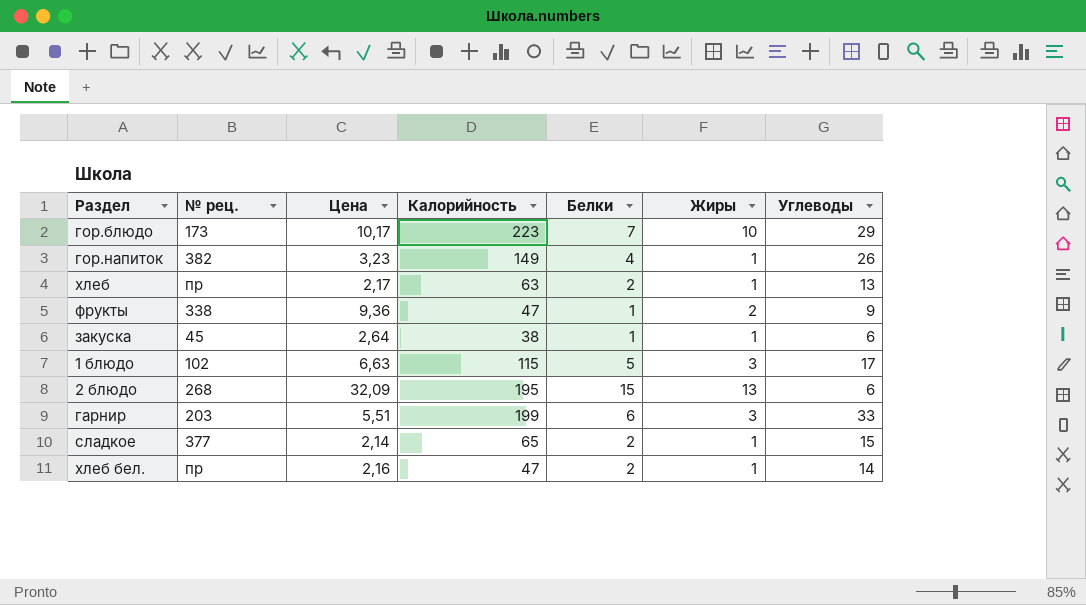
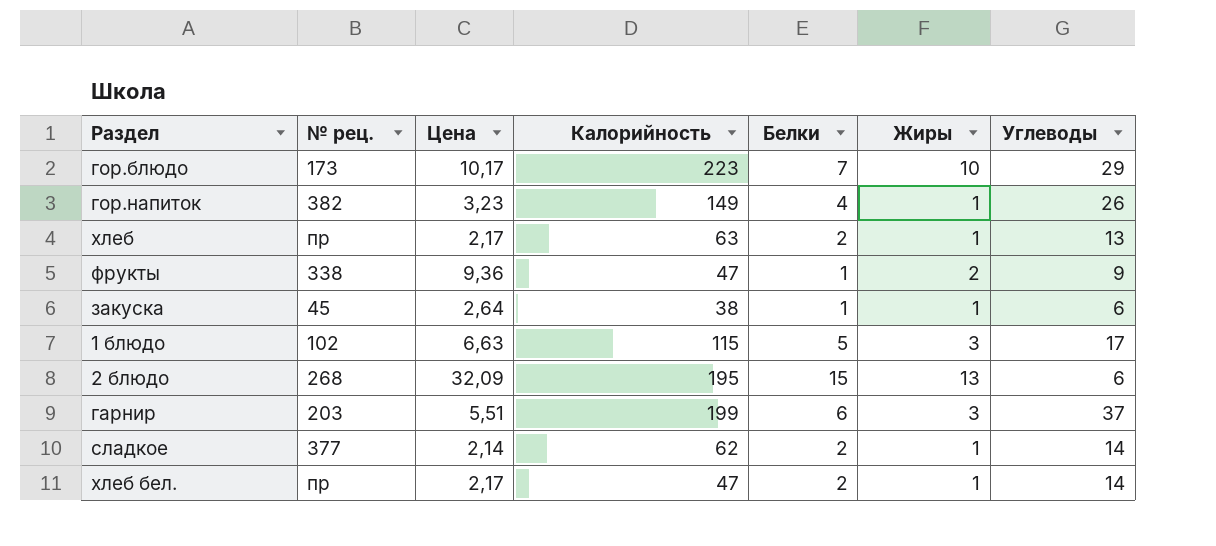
гарнир | Углеводы: 33 -> 37
сладкое | Калорийность: 65 -> 62
сладкое | Углеводы: 15 -> 14
хлеб бел. | Цена: 2,16 -> 2,17

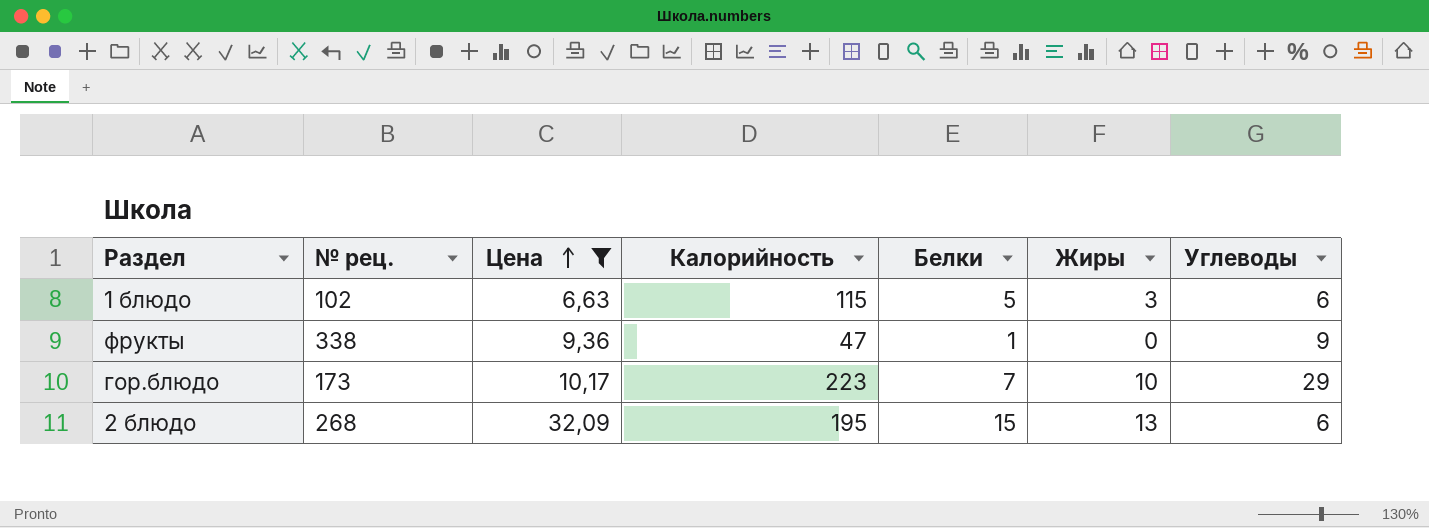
filter: none -> Цена >= 6,63
row order: none -> Цена ascending
1 блюдо | Углеводы: 17 -> 6
фрукты | Жиры: 2 -> 0

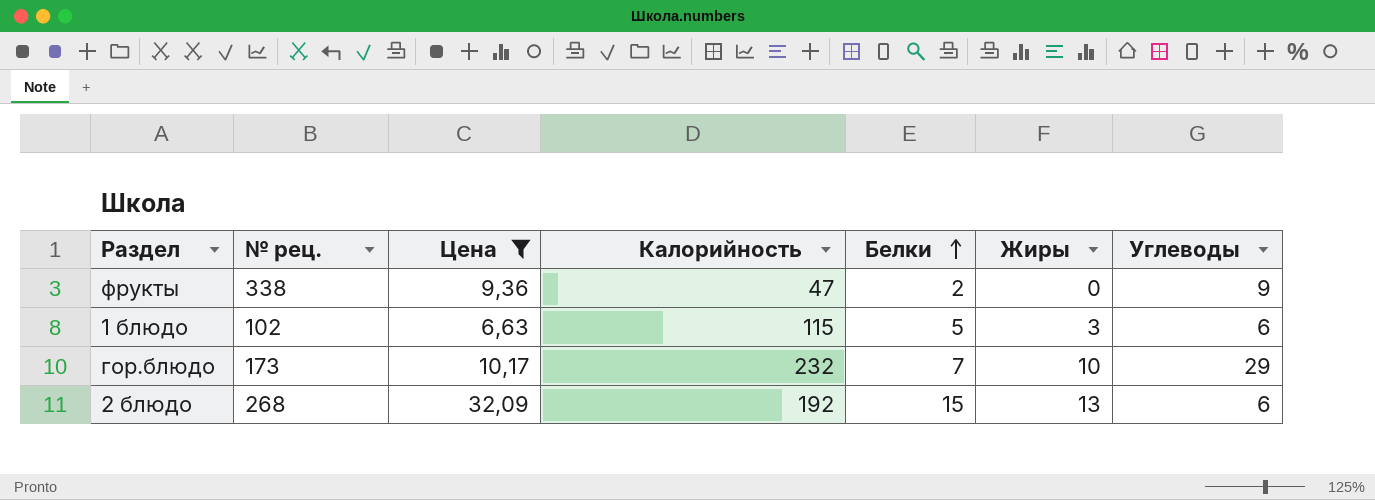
row order: Цена ascending -> Белки ascending
фрукты | Белки: 1 -> 2
гор.блюдо | Калорийность: 223 -> 232
2 блюдо | Калорийность: 195 -> 192

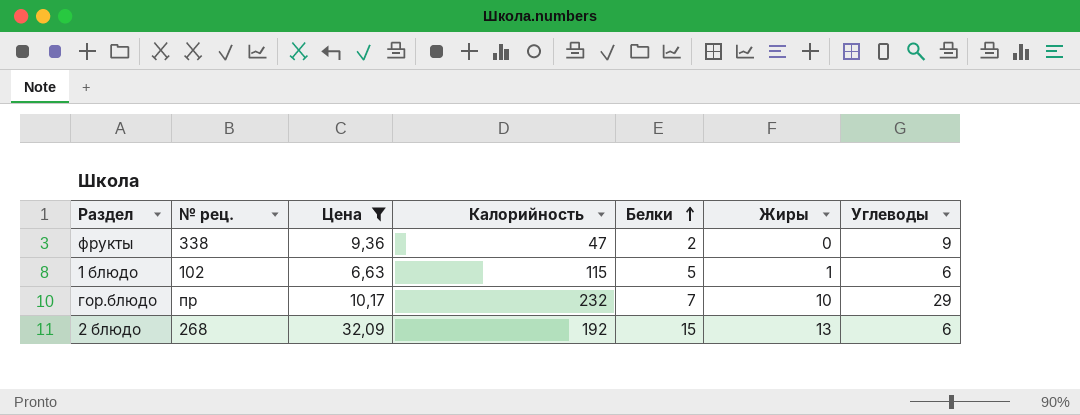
1 блюдо | Жиры: 3 -> 1
гор.блюдо | № рец.: 173 -> пр

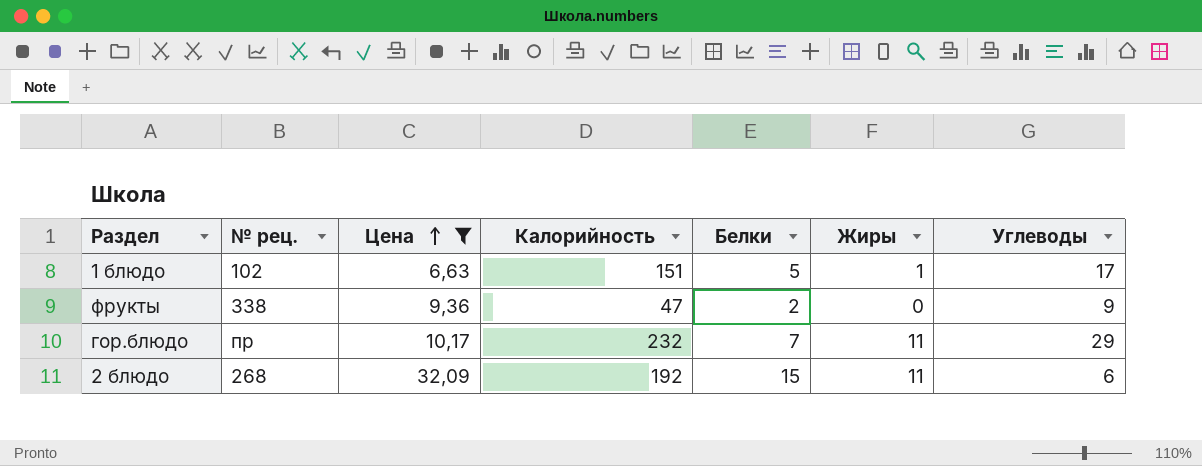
row order: Белки ascending -> Цена ascending
1 блюдо | Калорийность: 115 -> 151
1 блюдо | Углеводы: 6 -> 17
гор.блюдо | Жиры: 10 -> 11
2 блюдо | Жиры: 13 -> 11

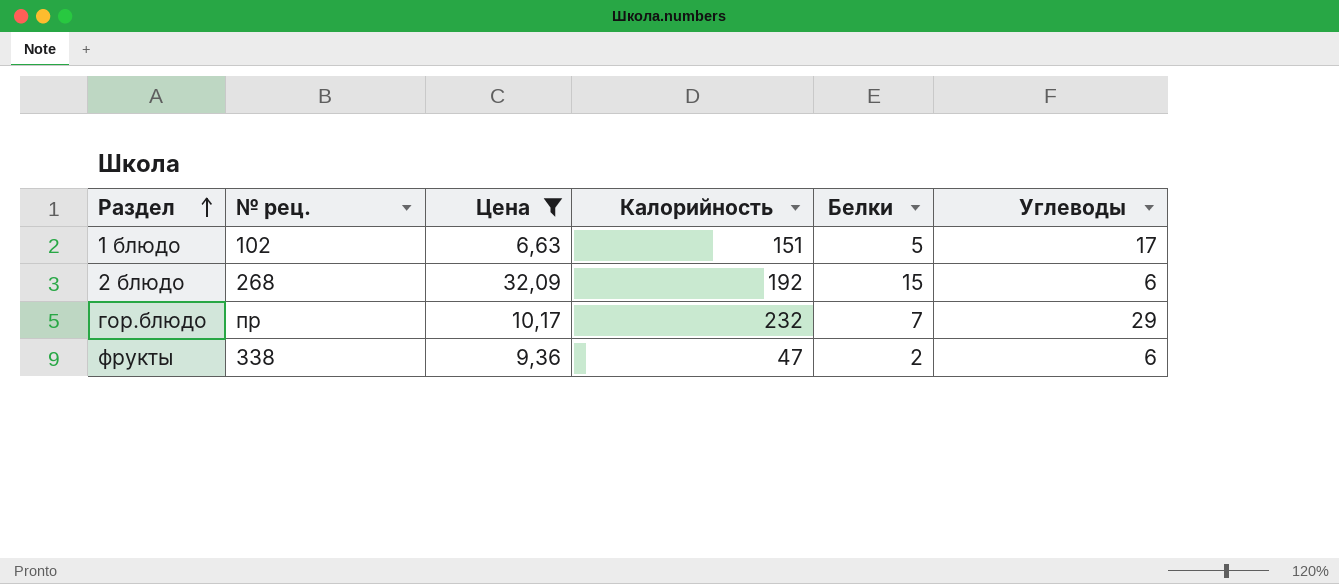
row order: Цена ascending -> Раздел ascending
column Жиры | position: 6 -> none
фрукты | Углеводы: 9 -> 6

